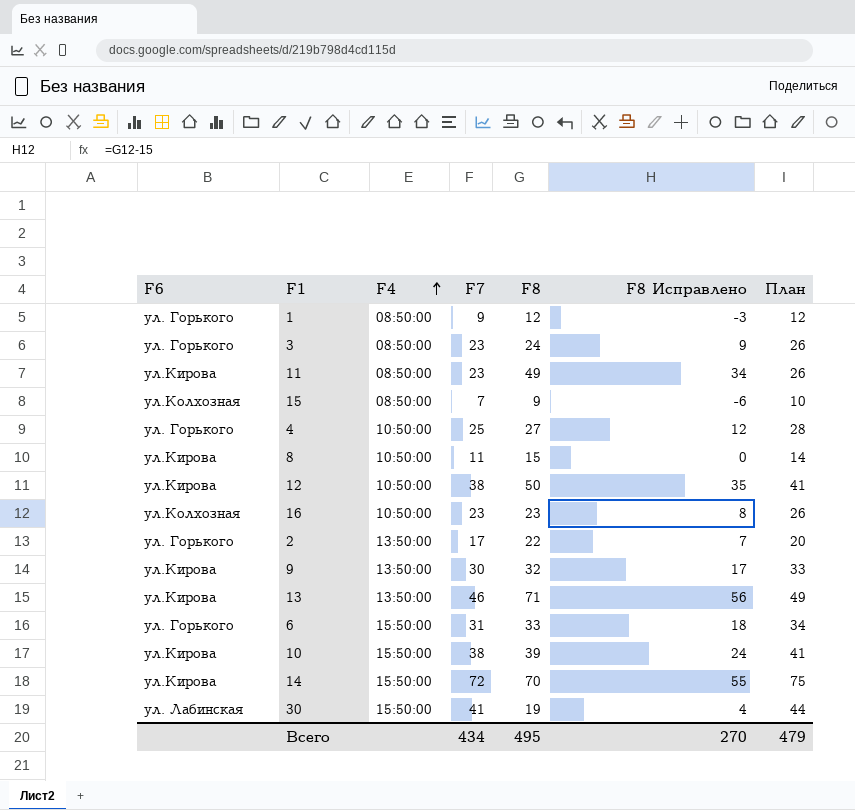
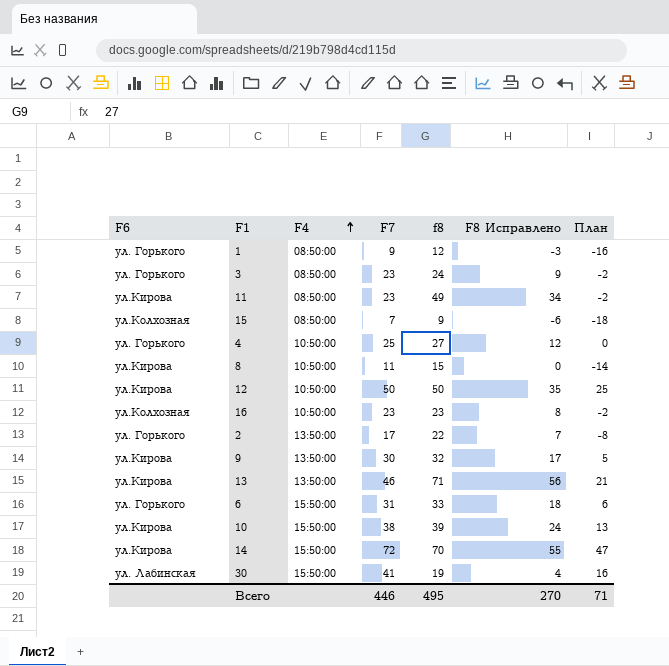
column name: F8 -> f8
column План | formula: [F7] + 3 -> [F7] - 25
12 | F7: 38 -> 50
Всего | F7: 434 -> 446
Всего | План: 479 -> 71

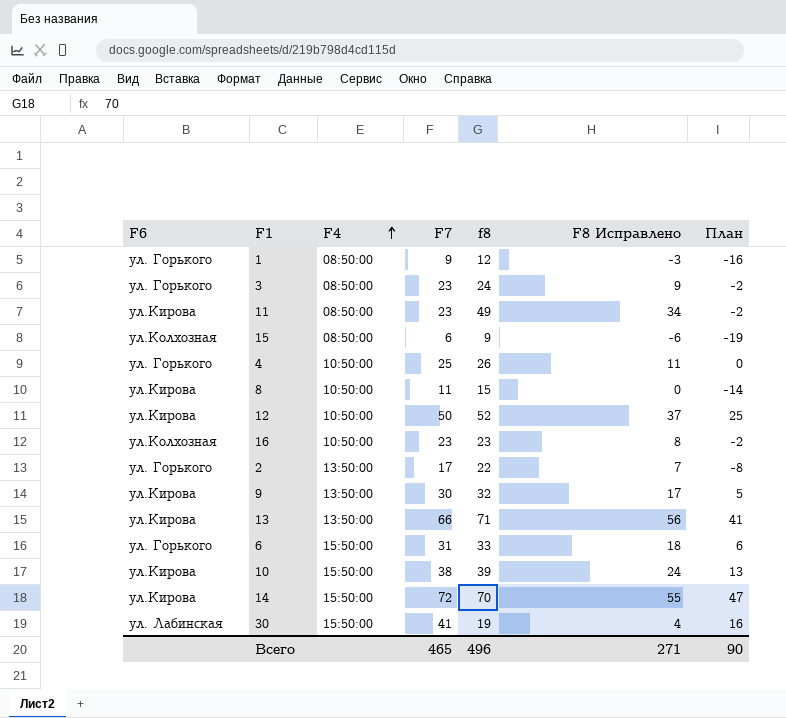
15 | F7: 7 -> 6
15 | План: -18 -> -19
4 | f8: 27 -> 26
4 | F8 Исправлено: 12 -> 11
12 | f8: 50 -> 52
12 | F8 Исправлено: 35 -> 37
13 | F7: 46 -> 66
13 | План: 21 -> 41
Всего | F7: 446 -> 465
Всего | f8: 495 -> 496
Всего | F8 Исправлено: 270 -> 271
Всего | План: 71 -> 90

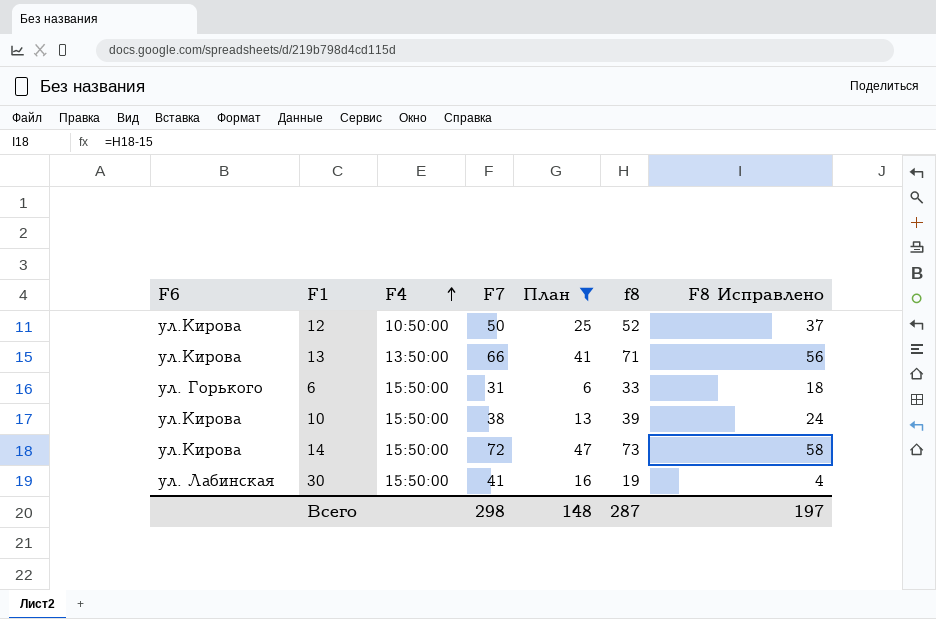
filter: none -> План >= 6
column План | position: 7 -> 5
14 | f8: 70 -> 73
14 | F8 Исправлено: 55 -> 58
Всего | F7: 465 -> 298
Всего | План: 90 -> 148
Всего | f8: 496 -> 287
Всего | F8 Исправлено: 271 -> 197

